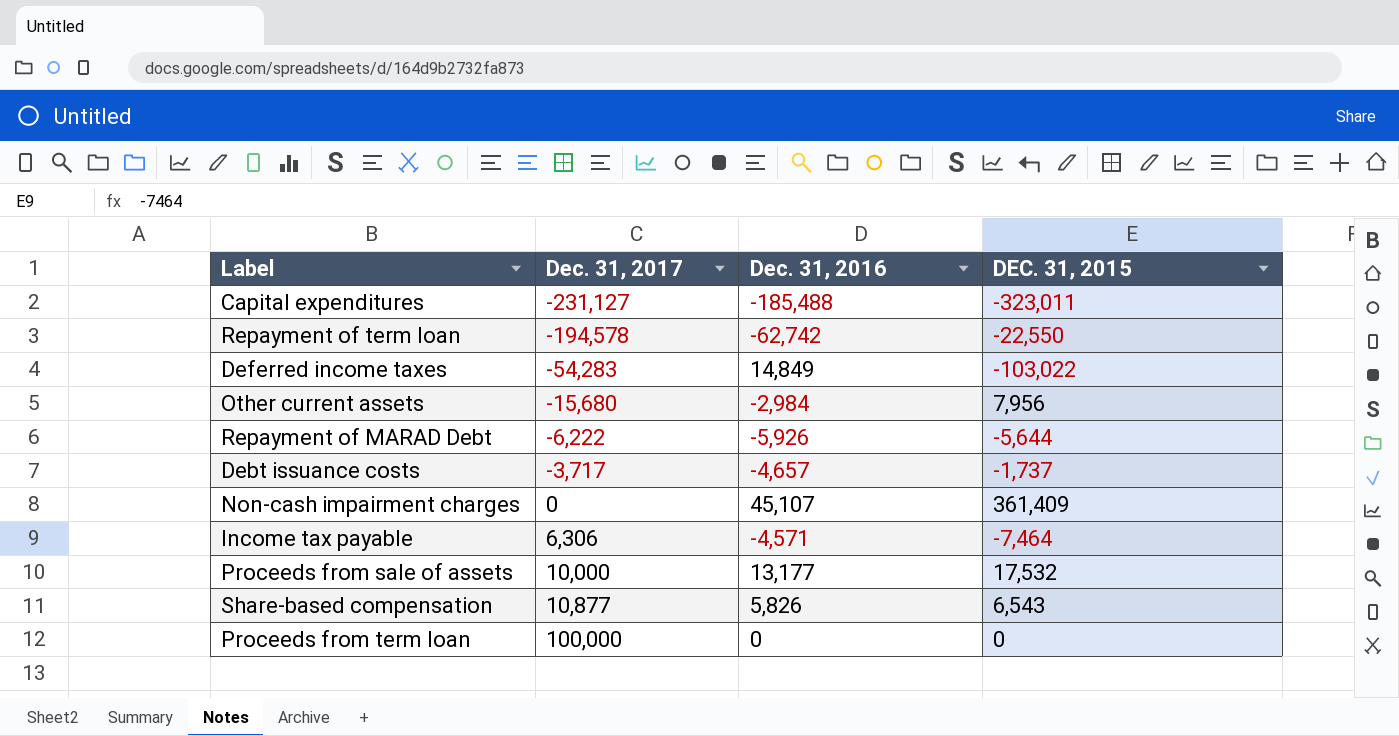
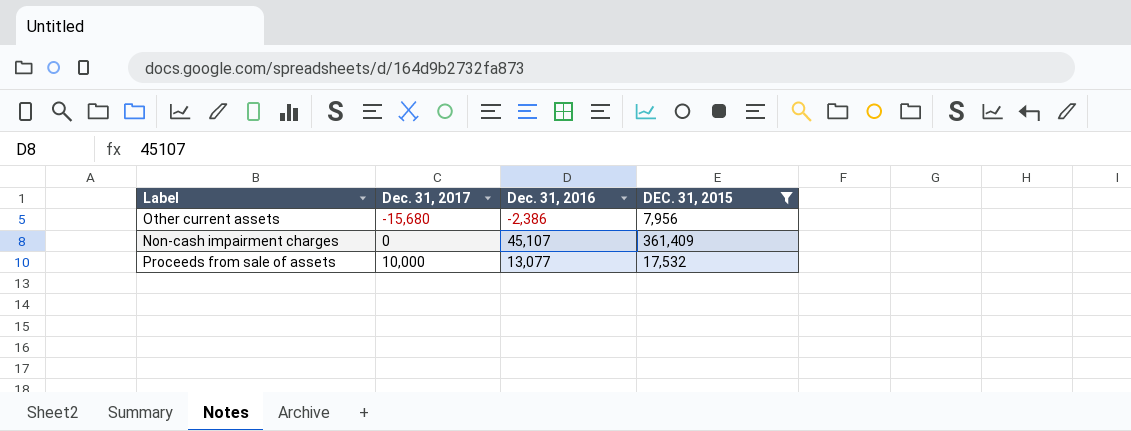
filter: none -> DEC. 31, 2015 >= 7,956
Other current assets | Dec. 31, 2016: -2,984 -> -2,386
Proceeds from sale of assets | Dec. 31, 2016: 13,177 -> 13,077

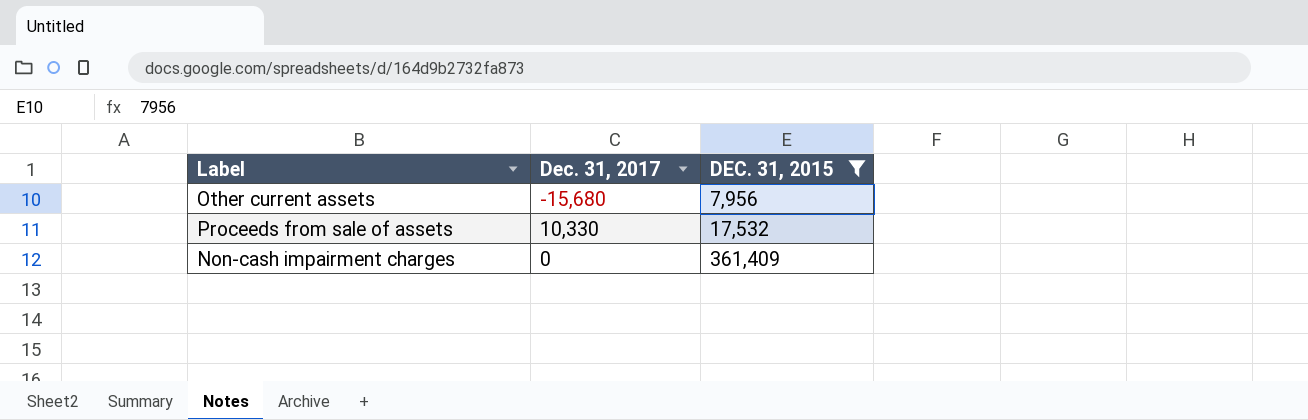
row order: Dec. 31, 2017 ascending -> DEC. 31, 2015 ascending
column Dec. 31, 2016 | position: 3 -> none
Proceeds from sale of assets | Dec. 31, 2017: 10,000 -> 10,330

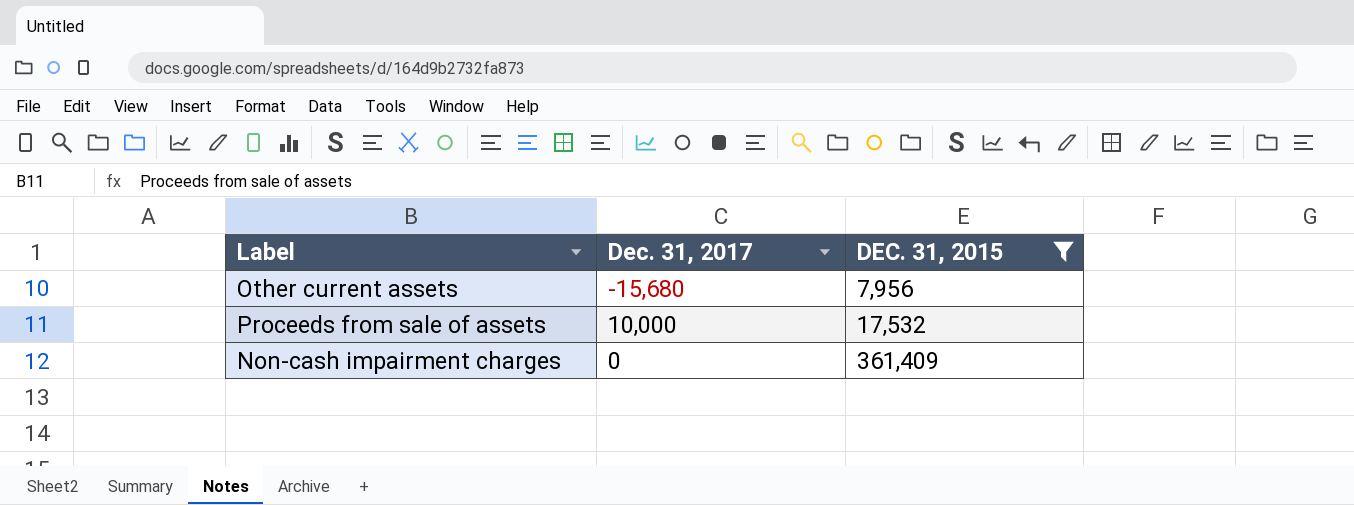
Proceeds from sale of assets | Dec. 31, 2017: 10,330 -> 10,000

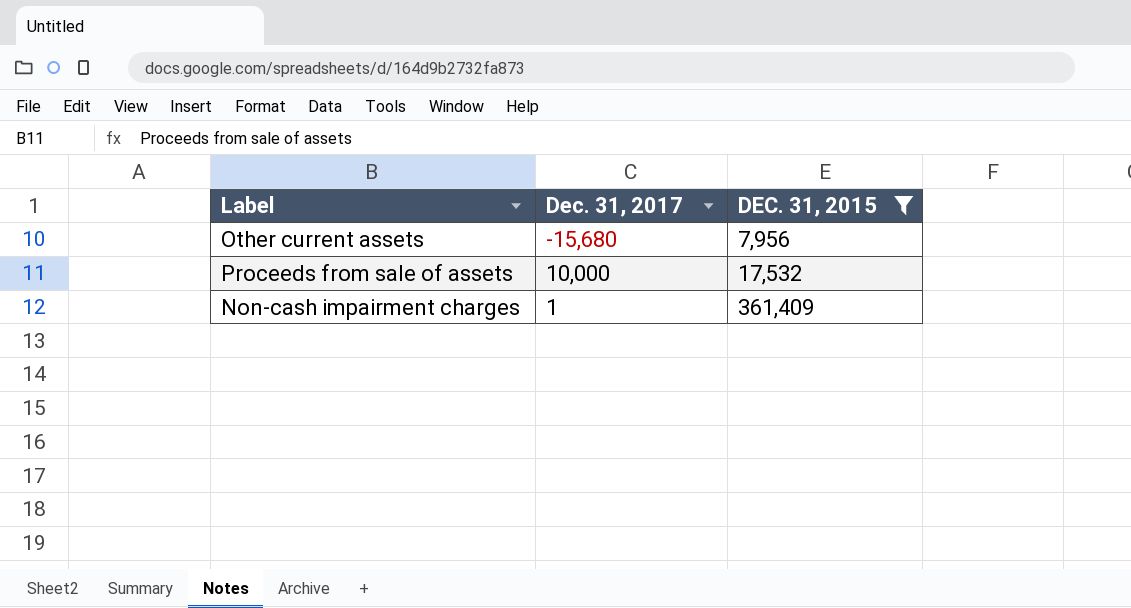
Non-cash impairment charges | Dec. 31, 2017: 0 -> 1

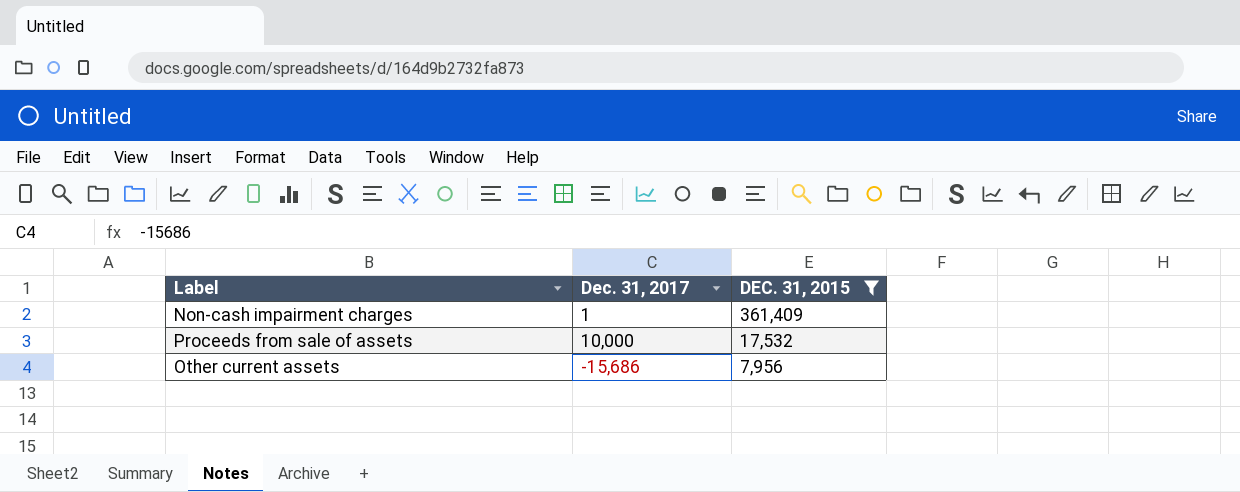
row order: DEC. 31, 2015 ascending -> DEC. 31, 2015 descending
Other current assets | Dec. 31, 2017: -15,680 -> -15,686

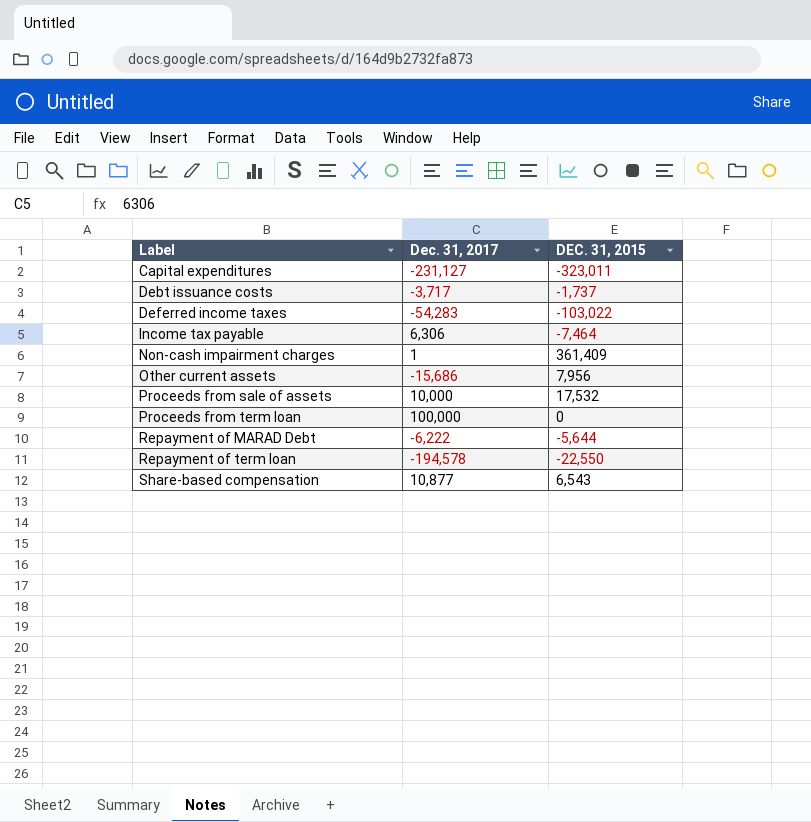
filter: DEC. 31, 2015 >= 7,956 -> none
row order: DEC. 31, 2015 descending -> Label ascending

